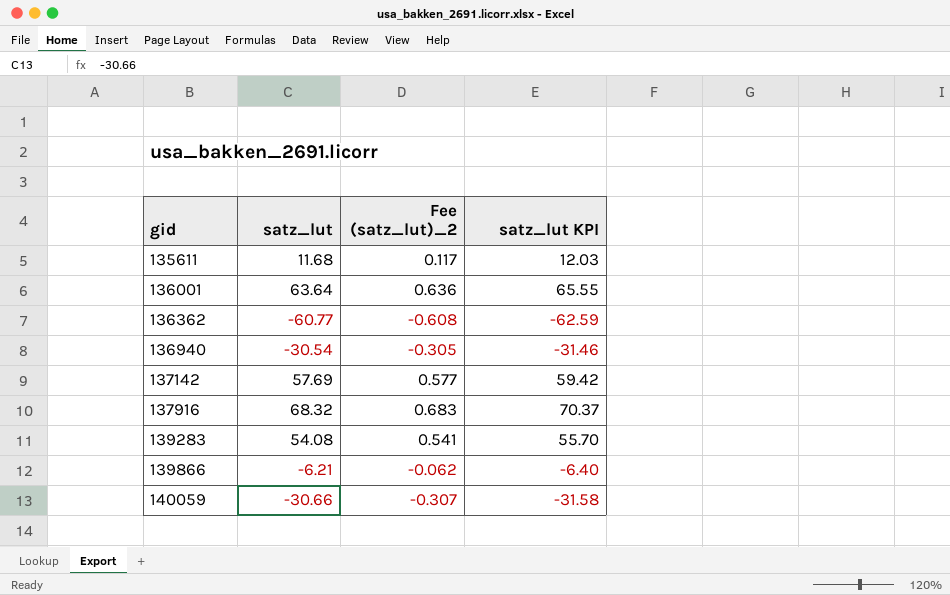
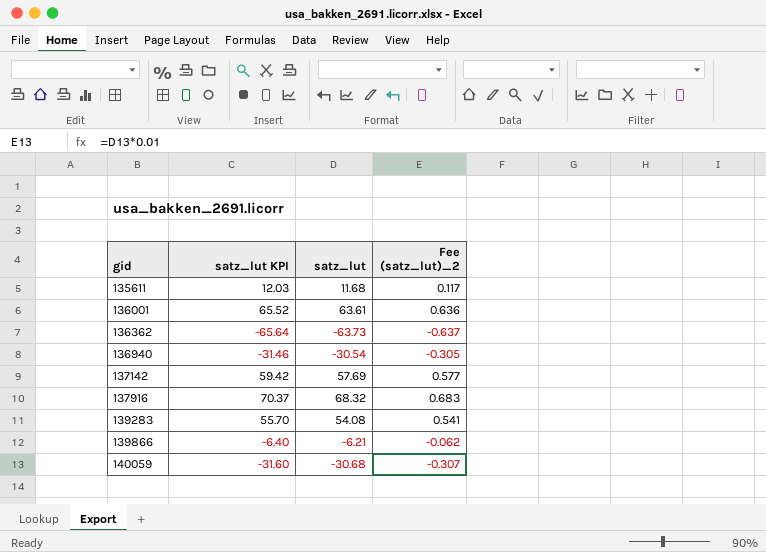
column satz_lut KPI | position: 4 -> 2
136001 | satz_lut KPI: 65.55 -> 65.52
136001 | satz_lut: 63.64 -> 63.61
136362 | satz_lut KPI: -62.59 -> -65.64
136362 | satz_lut: -60.77 -> -63.73
136362 | Fee (satz_lut)_2: -0.608 -> -0.637
140059 | satz_lut KPI: -31.58 -> -31.60
140059 | satz_lut: -30.66 -> -30.68

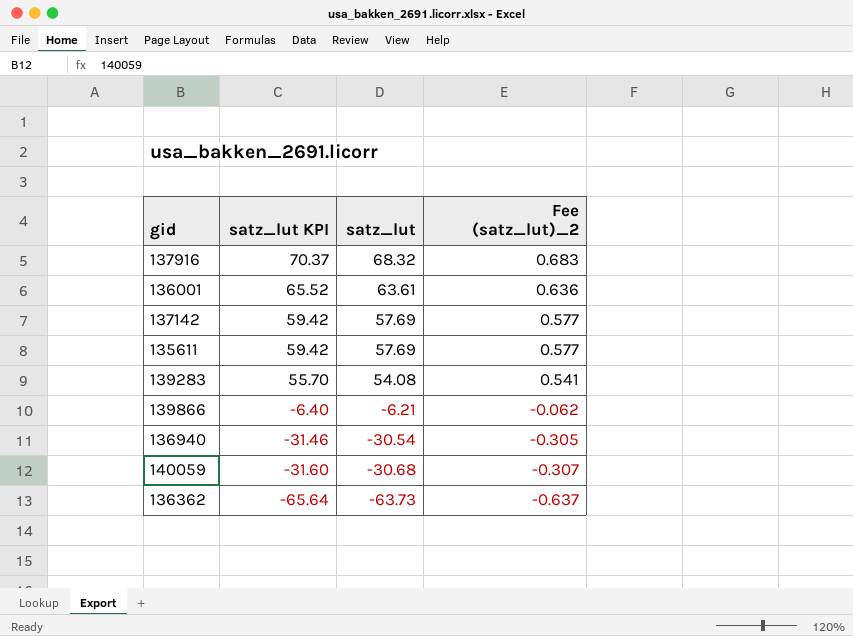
row order: gid ascending -> satz_lut KPI descending
135611 | satz_lut KPI: 12.03 -> 59.42
135611 | satz_lut: 11.68 -> 57.69
135611 | Fee (satz_lut)_2: 0.117 -> 0.577

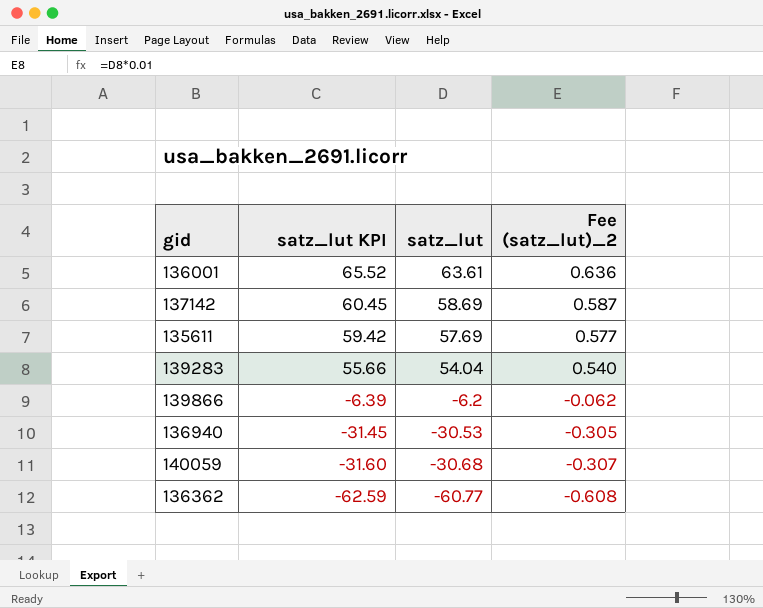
row 137916: 70.37 | 68.32 | 0.683 -> none
137142 | satz_lut KPI: 59.42 -> 60.45
137142 | satz_lut: 57.69 -> 58.69
137142 | Fee (satz_lut)_2: 0.577 -> 0.587
139283 | satz_lut KPI: 55.70 -> 55.66
139283 | satz_lut: 54.08 -> 54.04
139283 | Fee (satz_lut)_2: 0.541 -> 0.540
139866 | satz_lut KPI: -6.40 -> -6.39
139866 | satz_lut: -6.21 -> -6.2
136940 | satz_lut KPI: -31.46 -> -31.45
136940 | satz_lut: -30.54 -> -30.53
136362 | satz_lut KPI: -65.64 -> -62.59
136362 | satz_lut: -63.73 -> -60.77
136362 | Fee (satz_lut)_2: -0.637 -> -0.608

